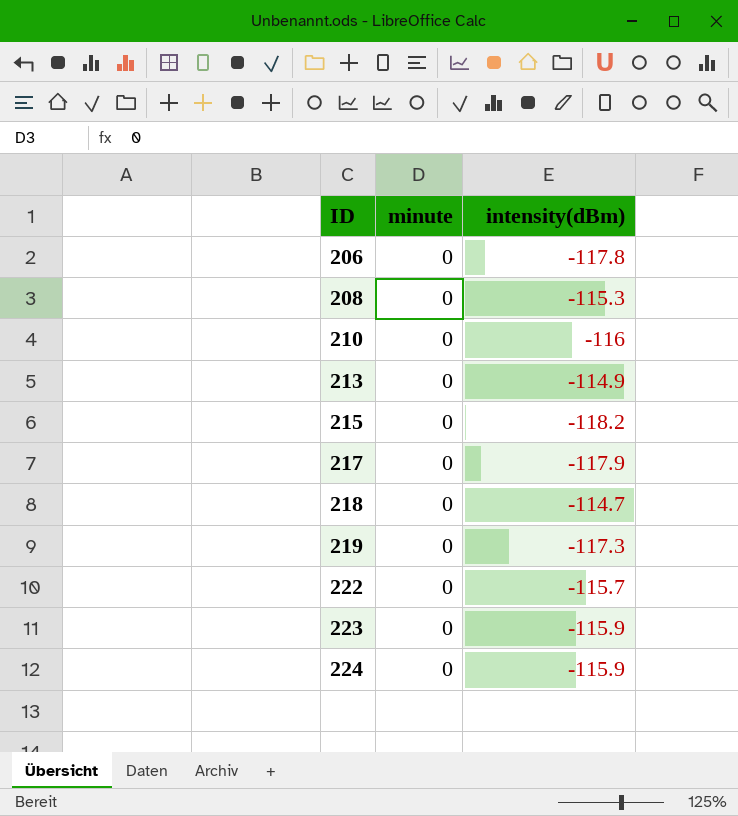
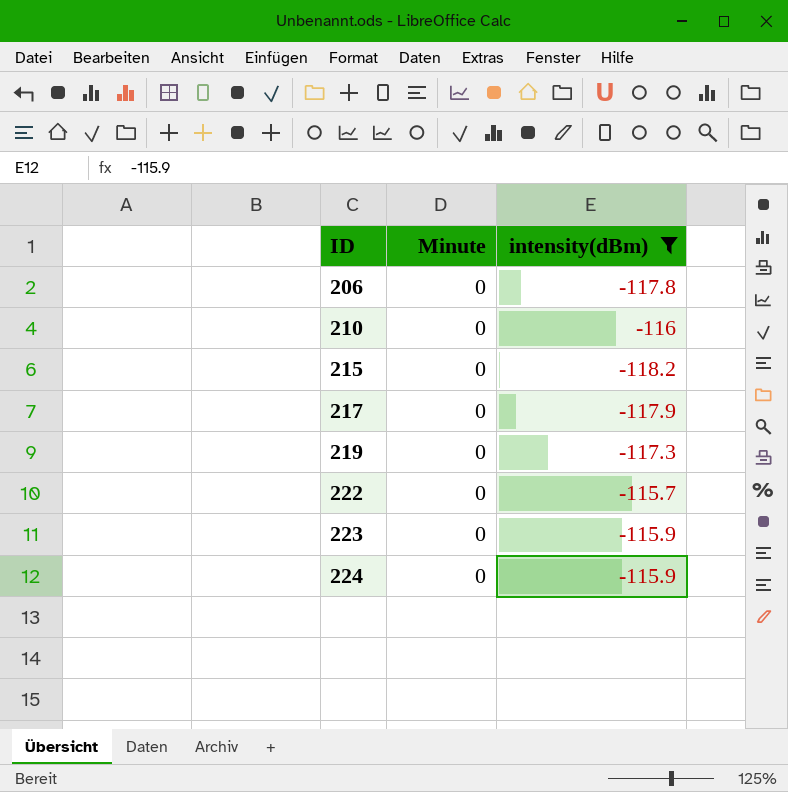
filter: none -> intensity(dBm) <= -115.7
column name: minute -> Minute

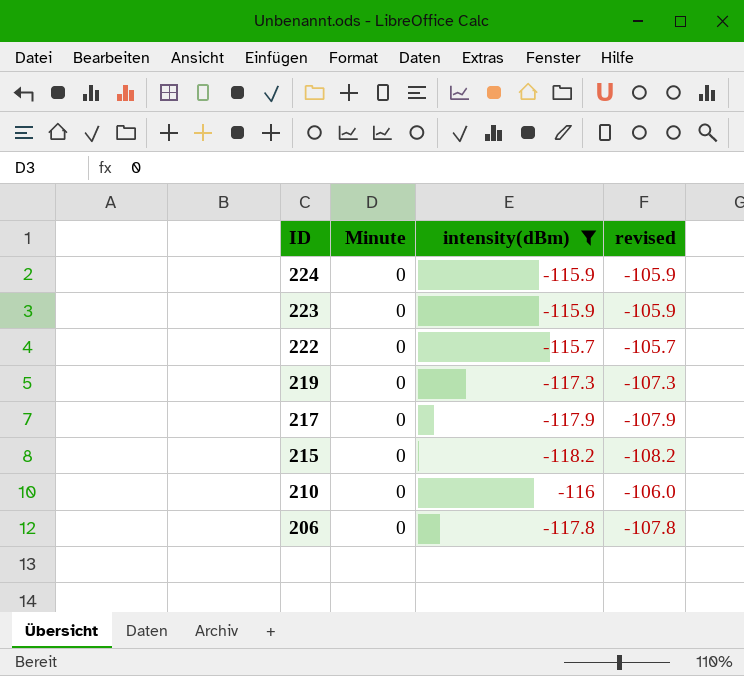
row order: ID ascending -> ID descending
column revised | formula: none -> [intensity(dBm)] + 10

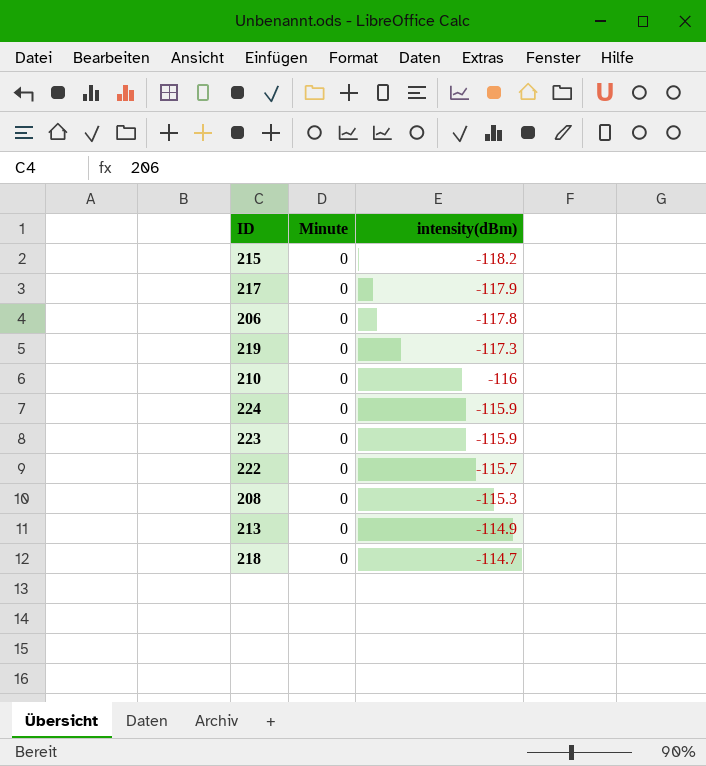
filter: intensity(dBm) <= -115.7 -> none
row order: ID descending -> intensity(dBm) ascending
column revised | formula: [intensity(dBm)] + 10 -> none

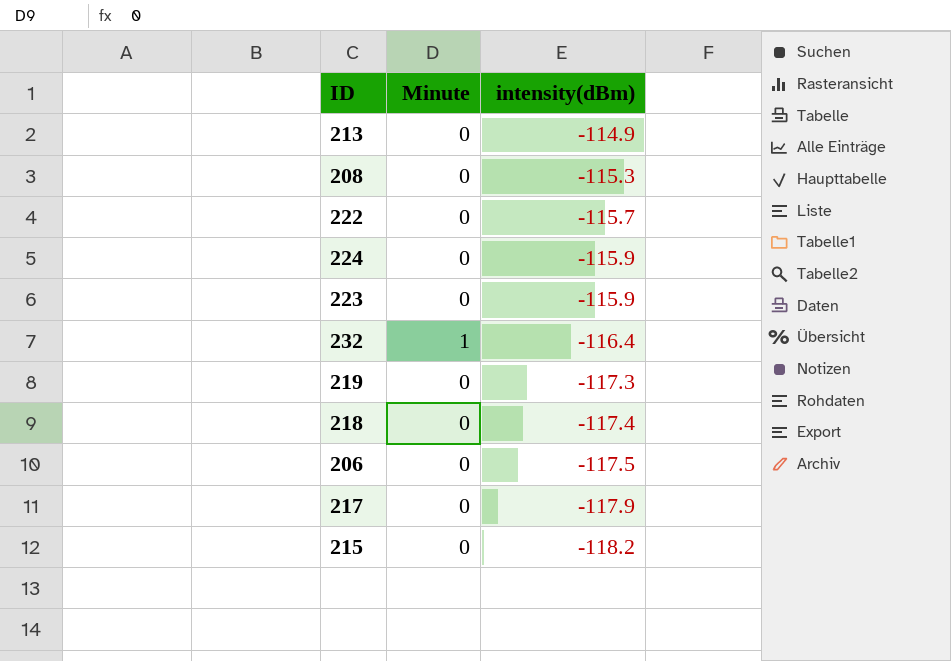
row order: intensity(dBm) ascending -> intensity(dBm) descending
row 210: 0 | -116 -> none
row 232: none -> 1 | -116.4
218 | intensity(dBm): -114.7 -> -117.4
206 | intensity(dBm): -117.8 -> -117.5

